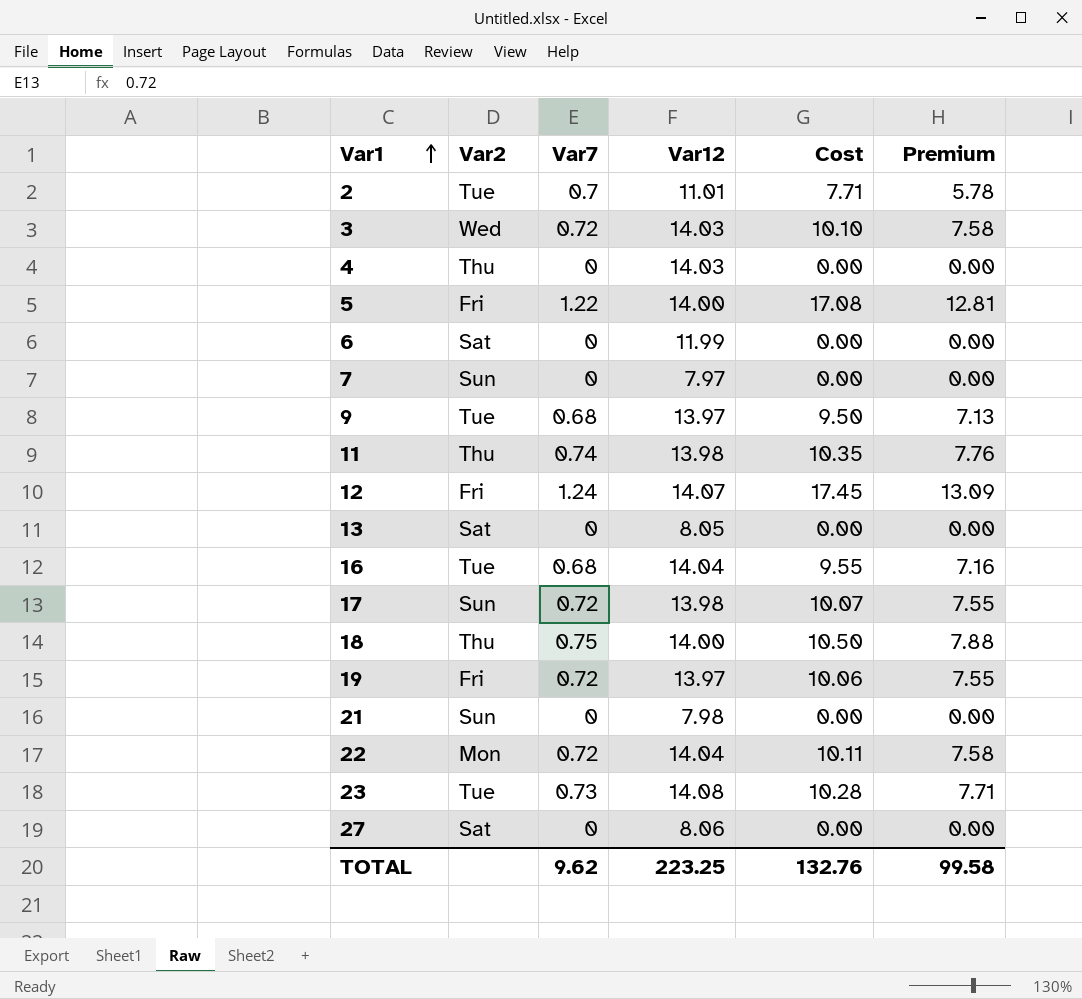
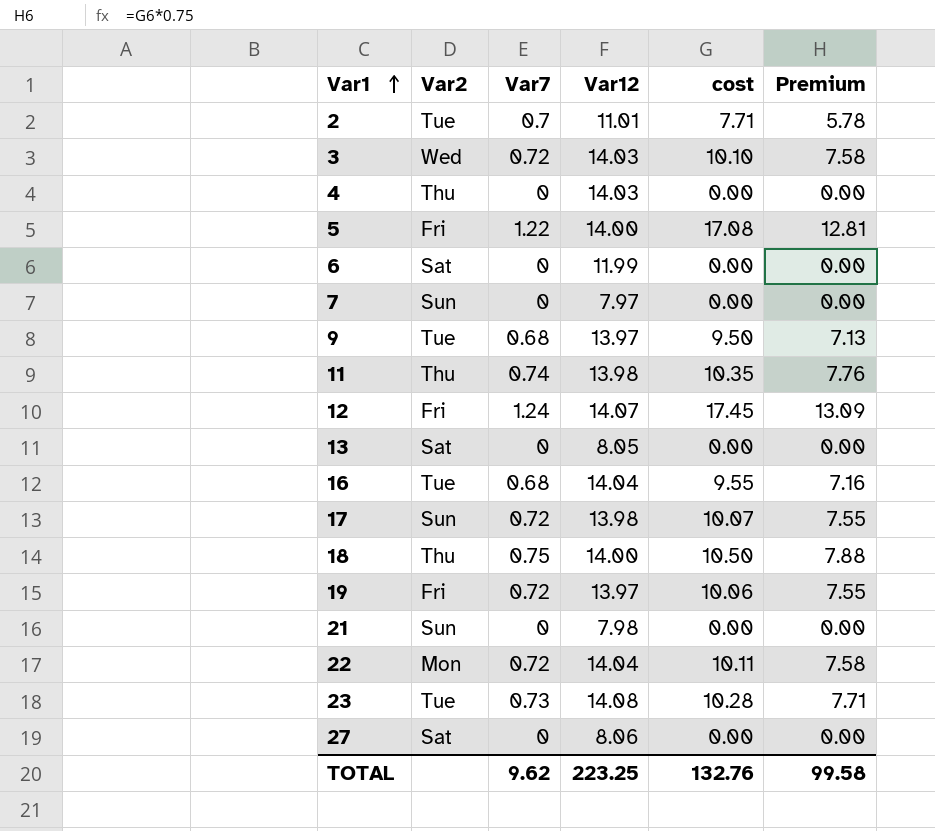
column name: Cost -> cost

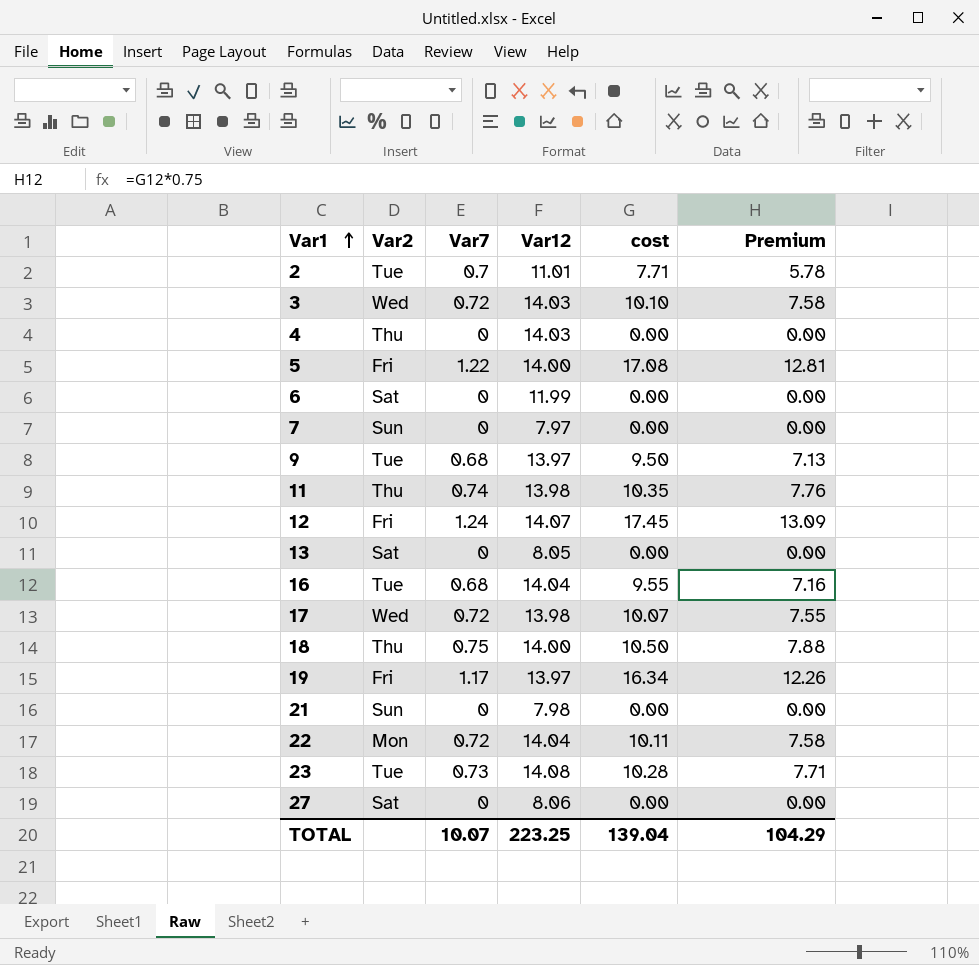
17 | Var2: Sun -> Wed
19 | Var7: 0.72 -> 1.17
19 | cost: 10.06 -> 16.34
19 | Premium: 7.55 -> 12.26
TOTAL | Var7: 9.62 -> 10.07
TOTAL | cost: 132.76 -> 139.04
TOTAL | Premium: 99.58 -> 104.29

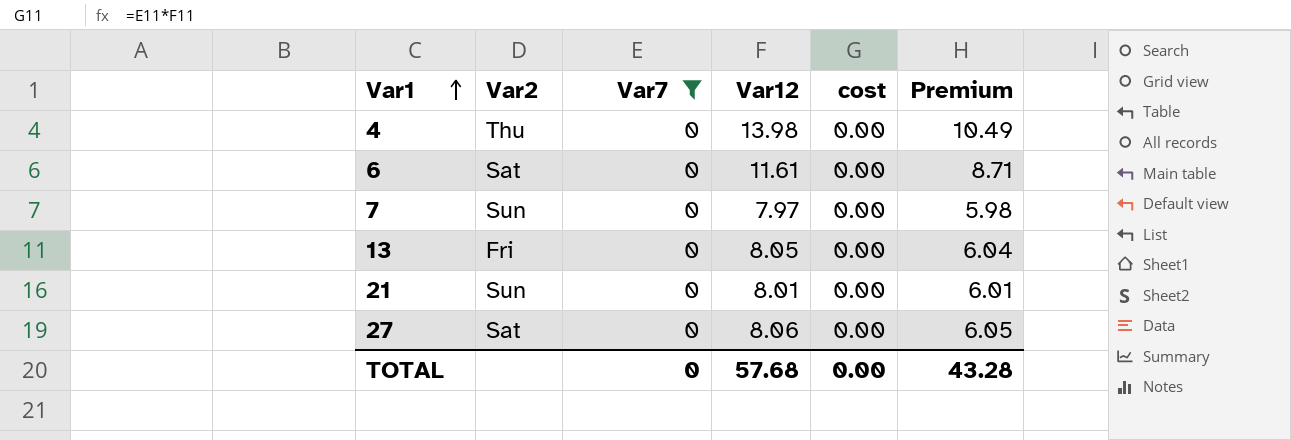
filter: none -> Var7 = 0
column Premium | formula: [cost] * 0.75 -> [Var12] * 0.75
4 | Var12: 14.03 -> 13.98
6 | Var12: 11.99 -> 11.61
13 | Var2: Sat -> Fri
21 | Var12: 7.98 -> 8.01
TOTAL | Var7: 10.07 -> 0
TOTAL | Var12: 223.25 -> 57.68
TOTAL | cost: 139.04 -> 0.00
TOTAL | Premium: 104.29 -> 43.28

